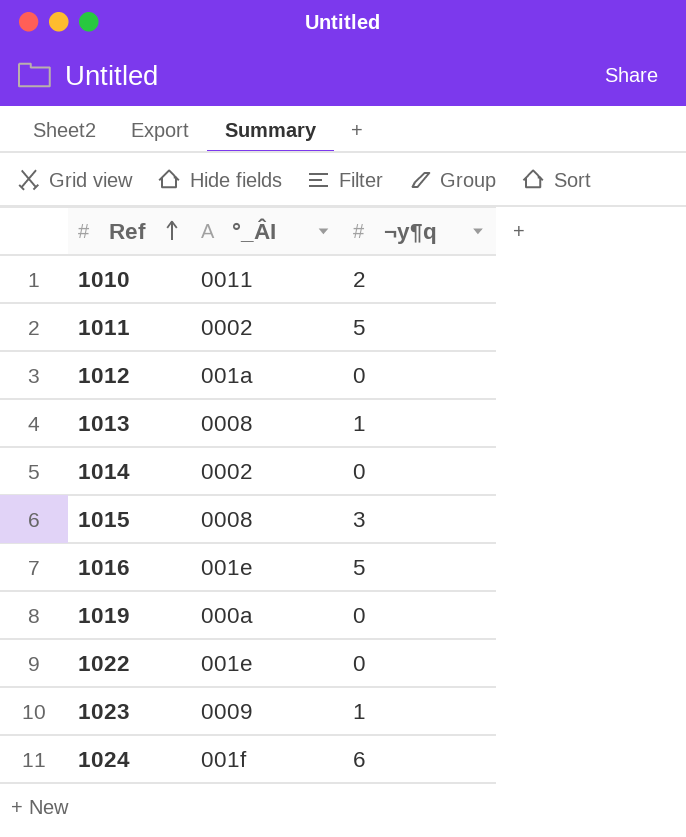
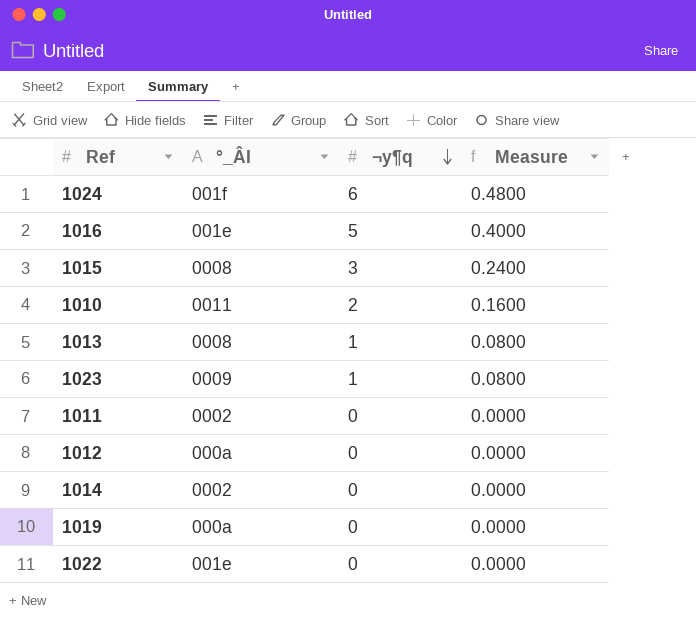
row order: Ref ascending -> ¬y¶q descending
column Measure | formula: none -> [¬y¶q] * 0.08
1011 | ¬y¶q: 5 -> 0
1012 | °_ÂI: 001a -> 000a

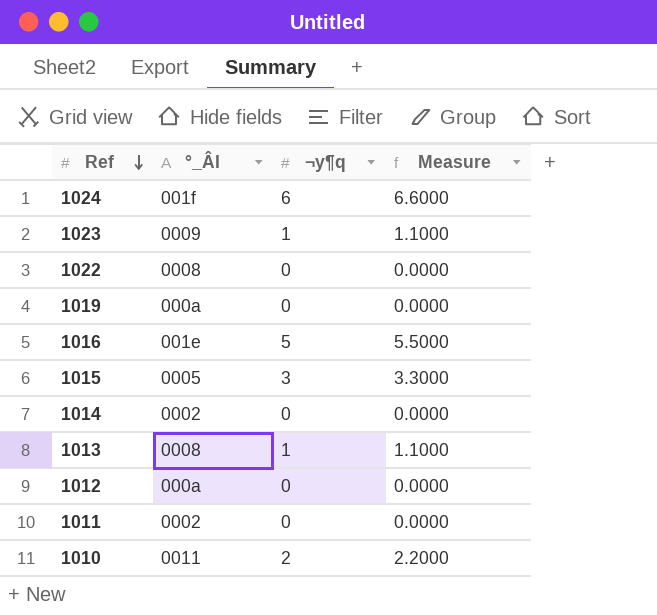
row order: ¬y¶q descending -> Ref descending
column Measure | formula: [¬y¶q] * 0.08 -> [¬y¶q] * 1.1
1022 | °_ÂI: 001e -> 0008
1015 | °_ÂI: 0008 -> 0005

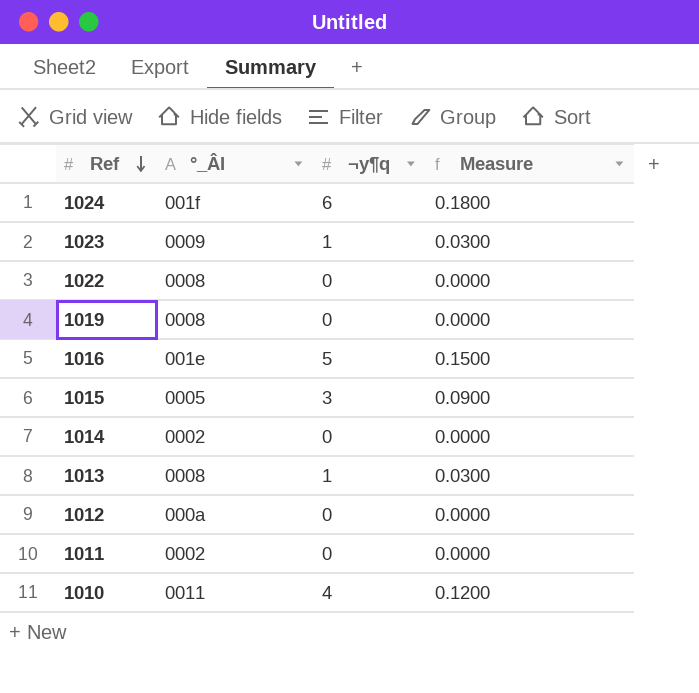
column Measure | formula: [¬y¶q] * 1.1 -> [¬y¶q] * 0.03
1019 | °_ÂI: 000a -> 0008
1010 | ¬y¶q: 2 -> 4

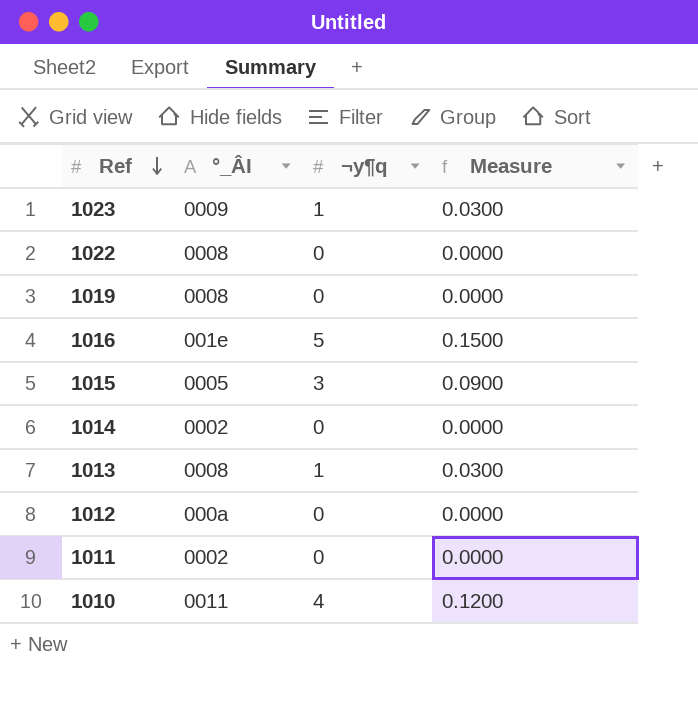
row 1024: 001f | 6 | 0.1800 -> none

